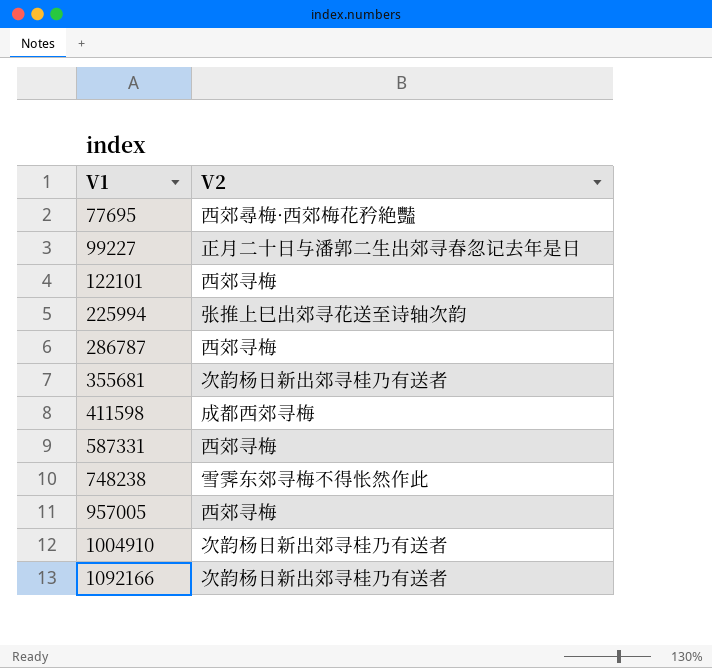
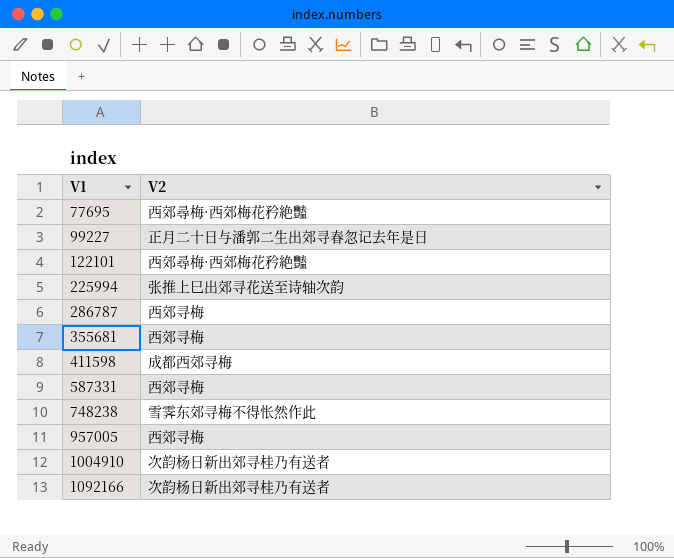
122101 | V2: 西郊寻梅 -> 西郊尋梅·西郊梅花矜絶豔
355681 | V2: 次韵杨日新出郊寻桂乃有送者 -> 西郊寻梅

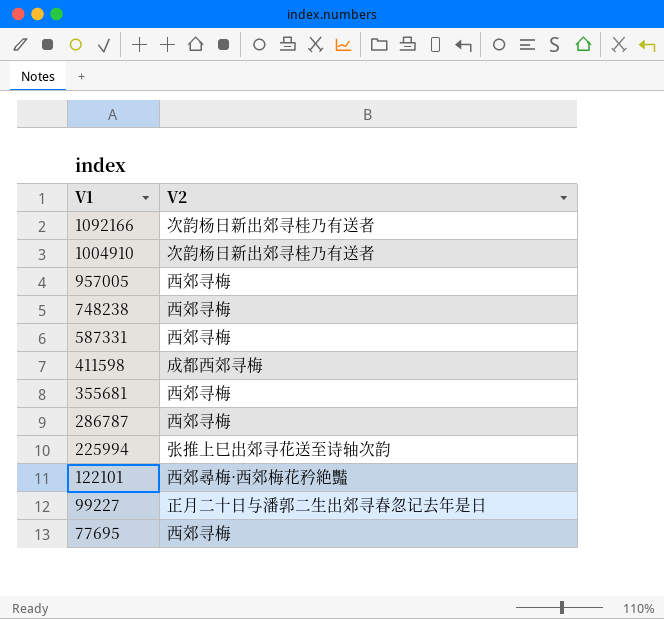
row order: V1 ascending -> V1 descending
748238 | V2: 雪霁东郊寻梅不得怅然作此 -> 西郊寻梅
77695 | V2: 西郊尋梅·西郊梅花矜絶豔 -> 西郊寻梅

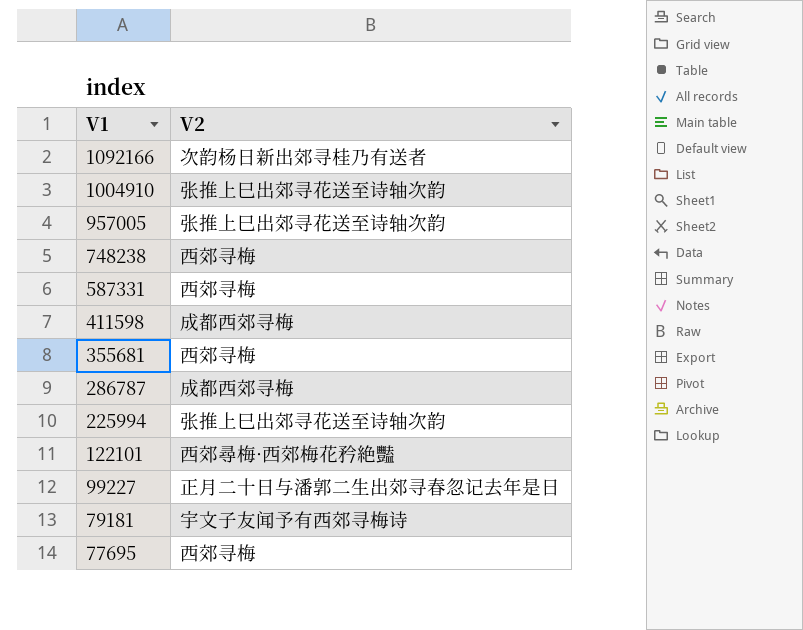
1004910 | V2: 次韵杨日新出郊寻桂乃有送者 -> 张推上巳出郊寻花送至诗轴次韵
957005 | V2: 西郊寻梅 -> 张推上巳出郊寻花送至诗轴次韵
286787 | V2: 西郊寻梅 -> 成都西郊寻梅
row 79181: none -> 宇文子友闻予有西郊寻梅诗

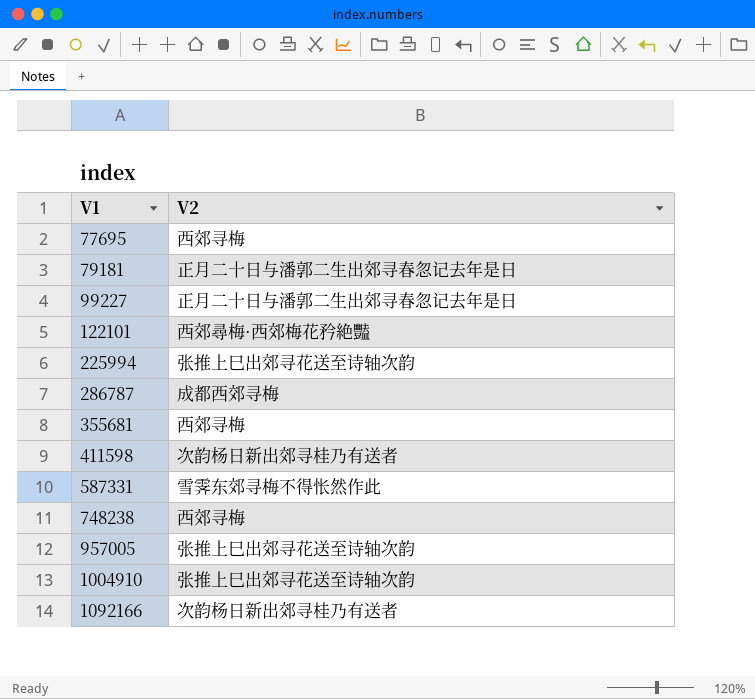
row order: V1 descending -> V1 ascending
79181 | V2: 宇文子友闻予有西郊寻梅诗 -> 正月二十日与潘郭二生出郊寻春忽记去年是日
411598 | V2: 成都西郊寻梅 -> 次韵杨日新出郊寻桂乃有送者
587331 | V2: 西郊寻梅 -> 雪霁东郊寻梅不得怅然作此

